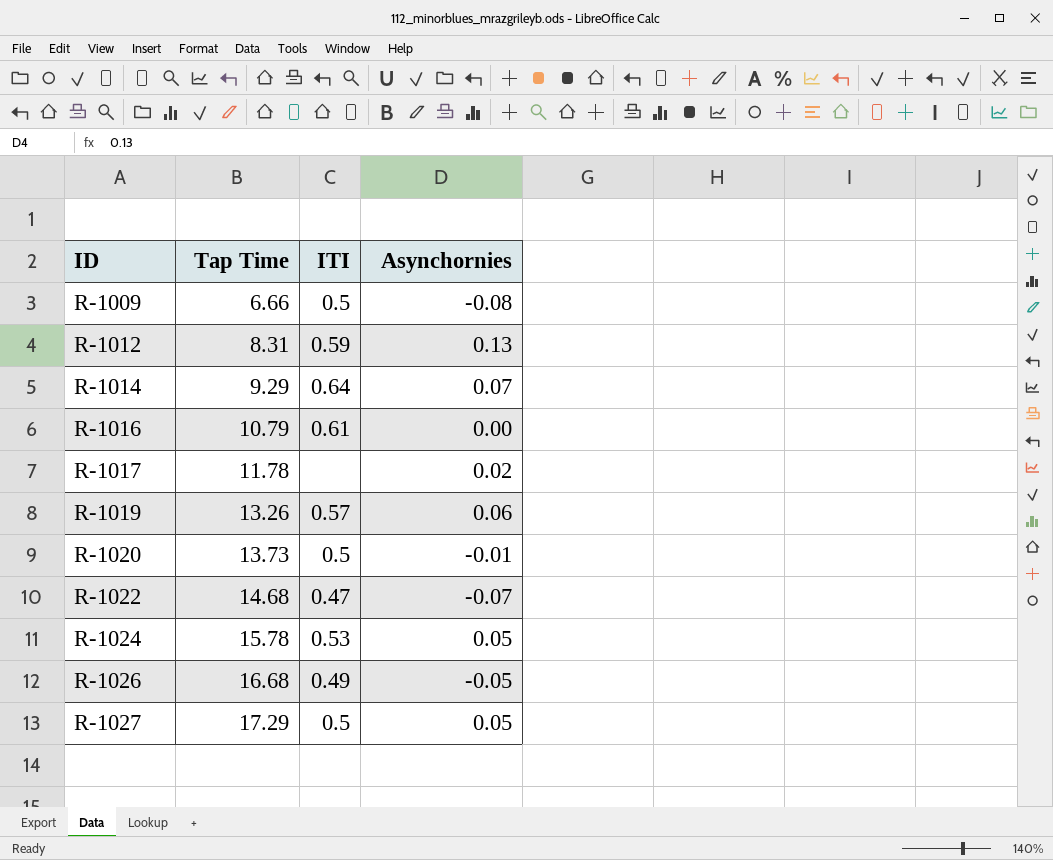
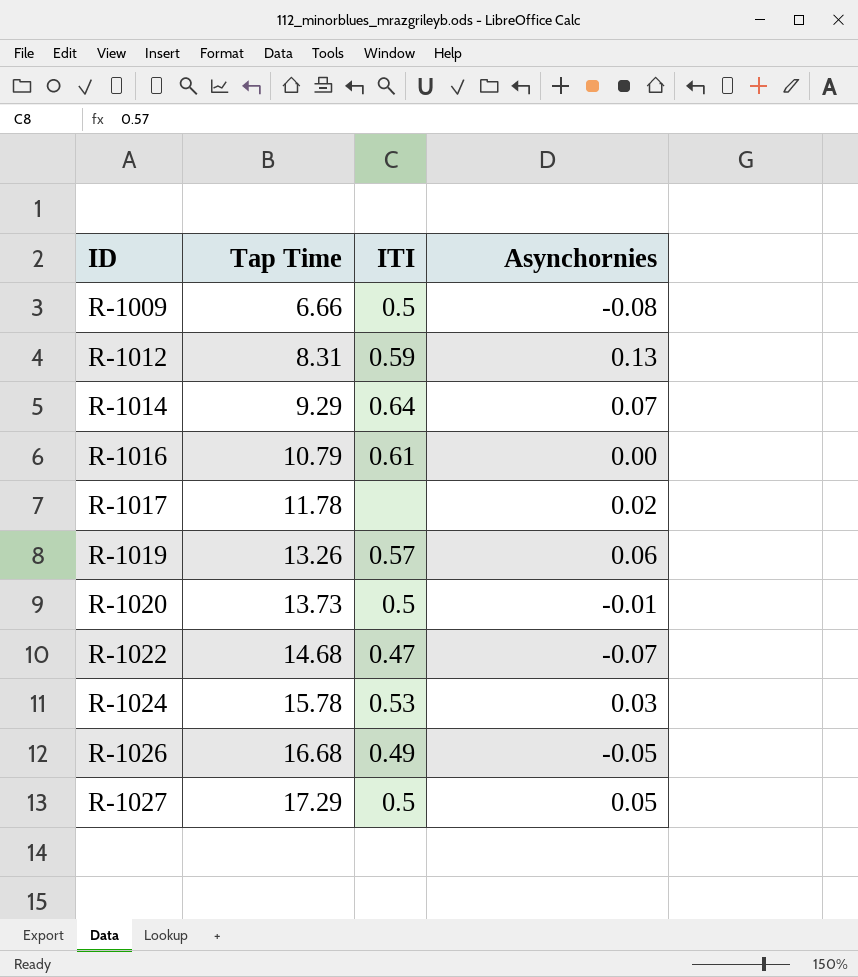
R-1024 | Asynchornies: 0.05 -> 0.03

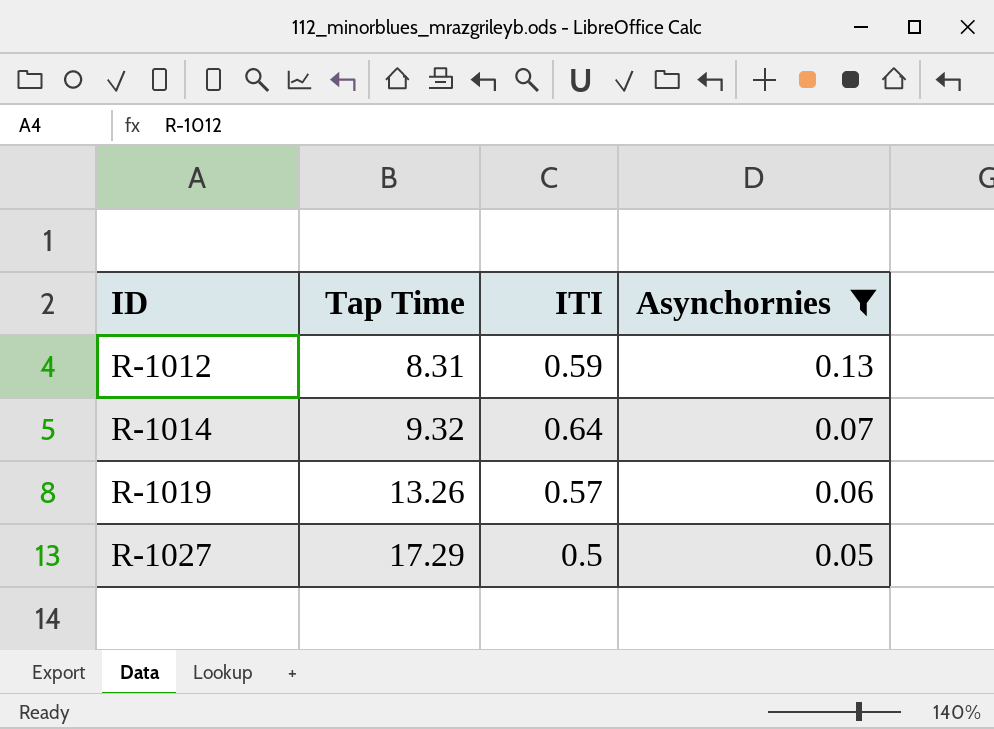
filter: none -> Asynchornies >= 0.05
R-1014 | Tap Time: 9.29 -> 9.32

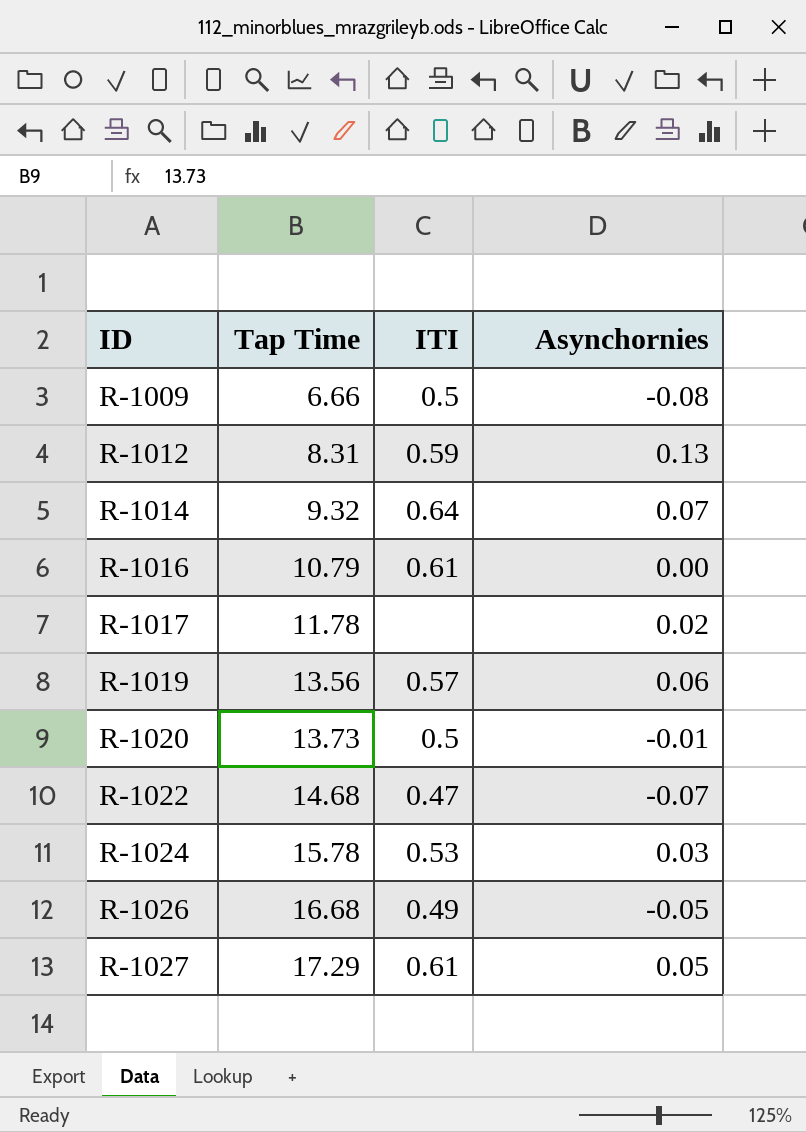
filter: Asynchornies >= 0.05 -> none
R-1019 | Tap Time: 13.26 -> 13.56
R-1027 | ITI: 0.5 -> 0.61

